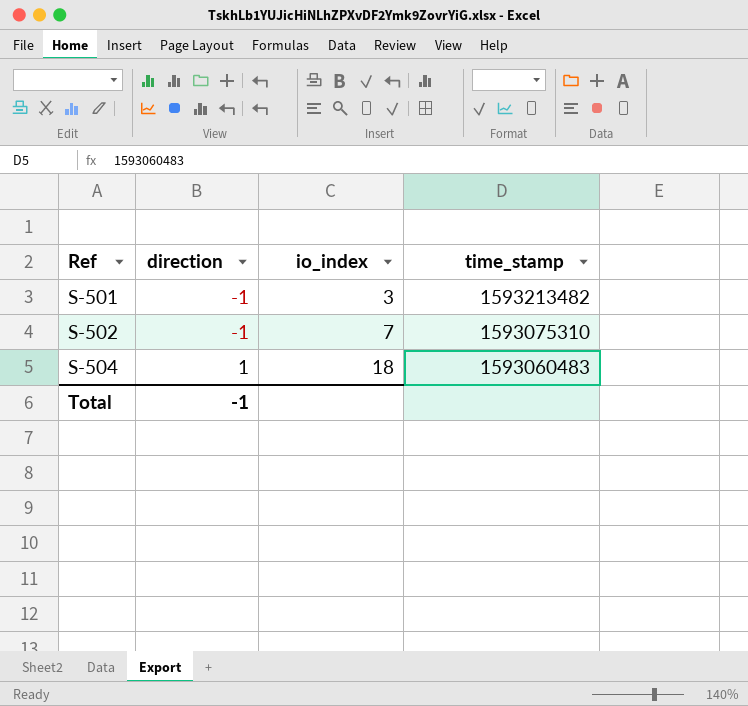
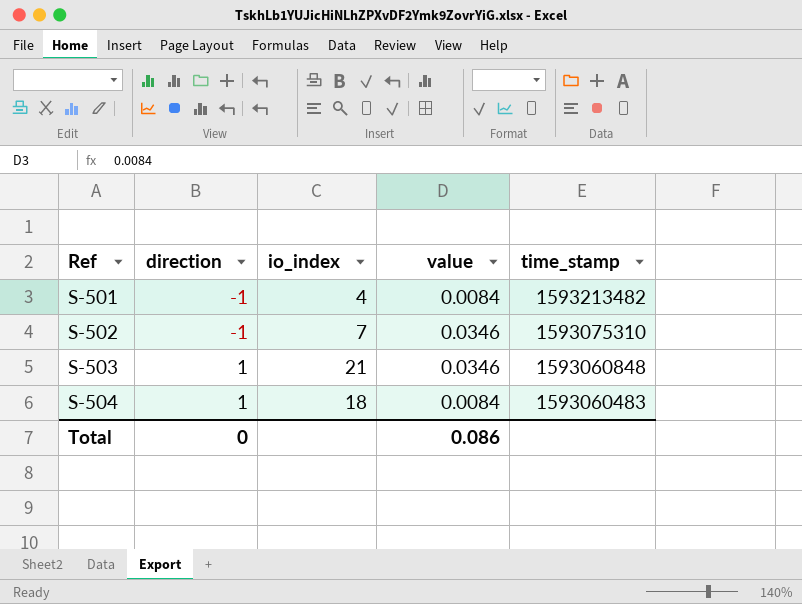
column value | position: none -> 4
S-501 | io_index: 3 -> 4
row S-503: none -> 1 | 21 | 0.0346 | 1593060848
Total | direction: -1 -> 0

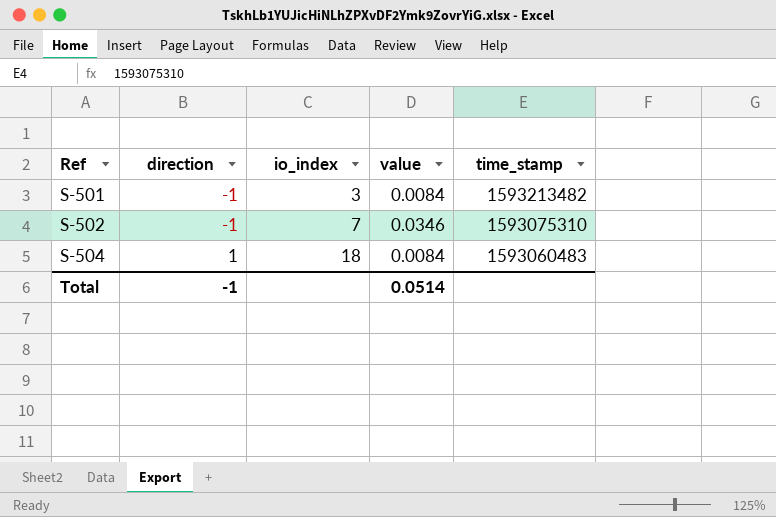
row S-503: 1 | 21 | 0.0346 | 1593060848 -> none
S-501 | io_index: 4 -> 3
Total | direction: 0 -> -1
Total | value: 0.086 -> 0.0514

